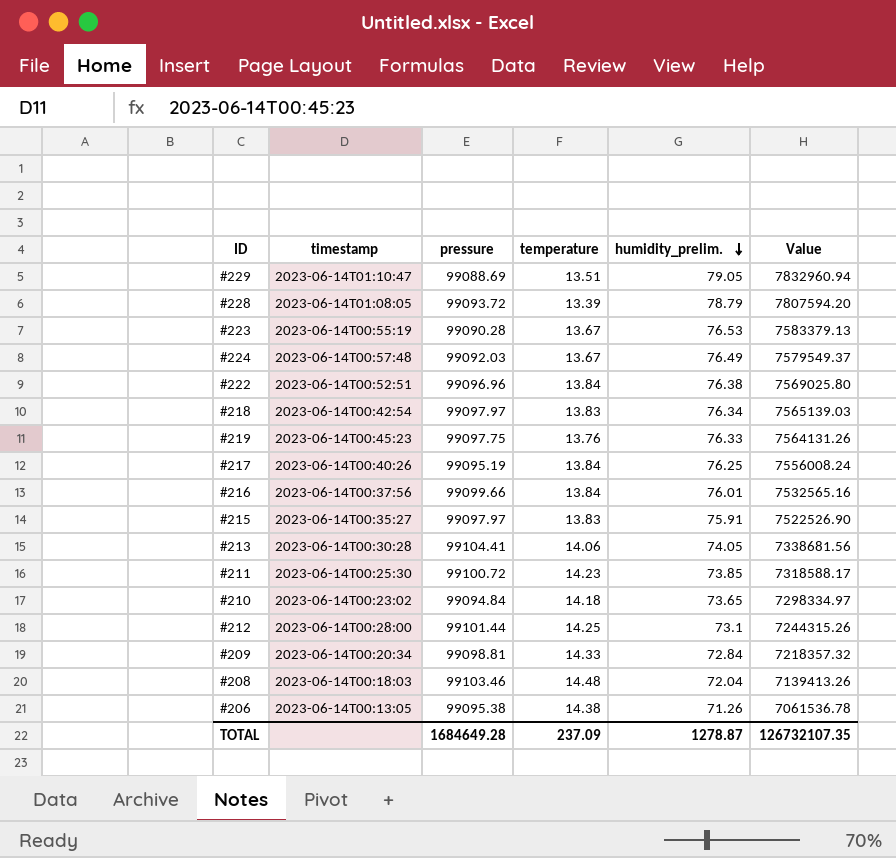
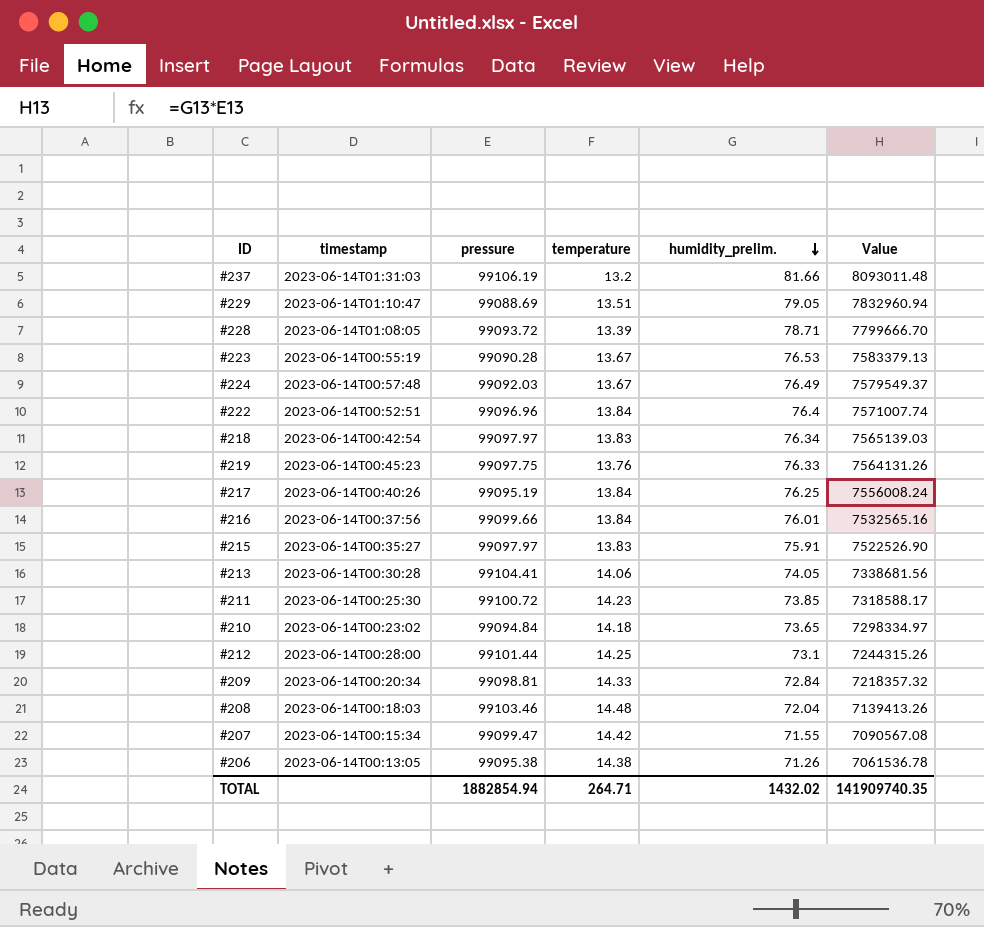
row #237: none -> 2023-06-14T01:31:03 | 99106.19 | 13.2 | 81.66 | 8093011.48
#228 | humidity_prelim.: 78.79 -> 78.71
#228 | Value: 7807594.20 -> 7799666.70
#222 | humidity_prelim.: 76.38 -> 76.4
#222 | Value: 7569025.80 -> 7571007.74
row #207: none -> 2023-06-14T00:15:34 | 99099.47 | 14.42 | 71.55 | 7090567.08
TOTAL | pressure: 1684649.28 -> 1882854.94
TOTAL | temperature: 237.09 -> 264.71
TOTAL | humidity_prelim.: 1278.87 -> 1432.02
TOTAL | Value: 126732107.35 -> 141909740.35

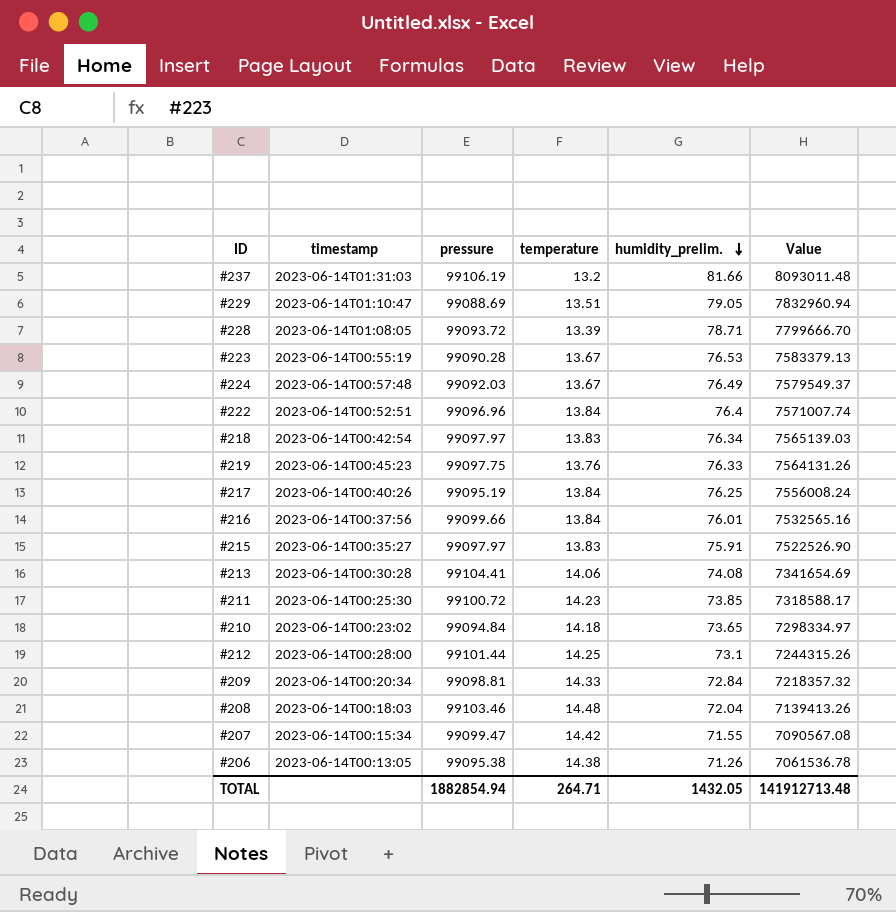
#213 | humidity_prelim.: 74.05 -> 74.08
#213 | Value: 7338681.56 -> 7341654.69
TOTAL | humidity_prelim.: 1432.02 -> 1432.05
TOTAL | Value: 141909740.35 -> 141912713.48

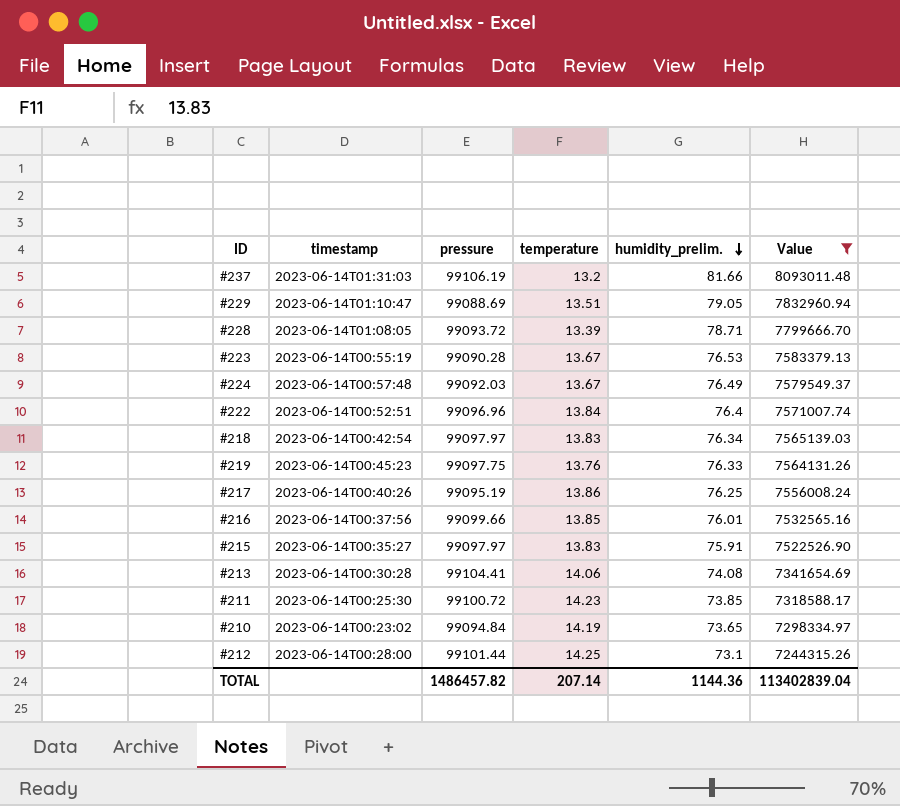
filter: none -> Value >= 7244315.26
#217 | temperature: 13.84 -> 13.86
#216 | temperature: 13.84 -> 13.85
#210 | temperature: 14.18 -> 14.19
TOTAL | pressure: 1882854.94 -> 1486457.82
TOTAL | temperature: 264.71 -> 207.14
TOTAL | humidity_prelim.: 1432.05 -> 1144.36
TOTAL | Value: 141912713.48 -> 113402839.04

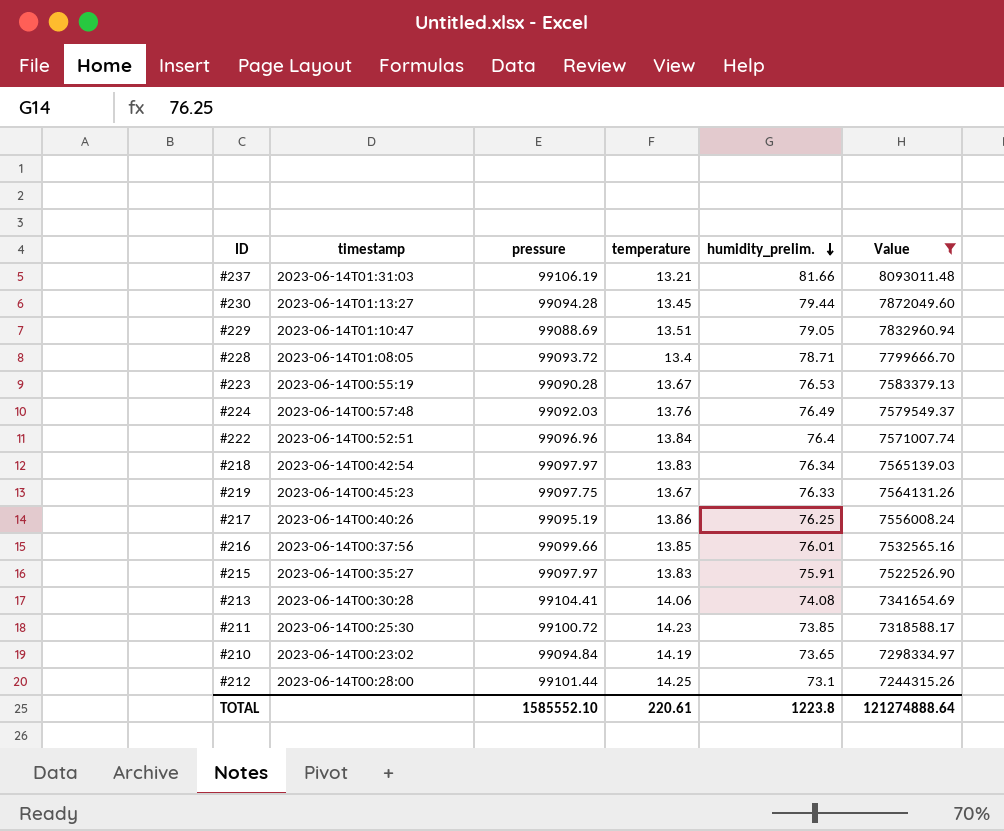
#237 | temperature: 13.2 -> 13.21
row #230: none -> 2023-06-14T01:13:27 | 99094.28 | 13.45 | 79.44 | 7872049.60
#228 | temperature: 13.39 -> 13.4
#224 | temperature: 13.67 -> 13.76
#219 | temperature: 13.76 -> 13.67
TOTAL | pressure: 1486457.82 -> 1585552.10
TOTAL | temperature: 207.14 -> 220.61
TOTAL | humidity_prelim.: 1144.36 -> 1223.8
TOTAL | Value: 113402839.04 -> 121274888.64

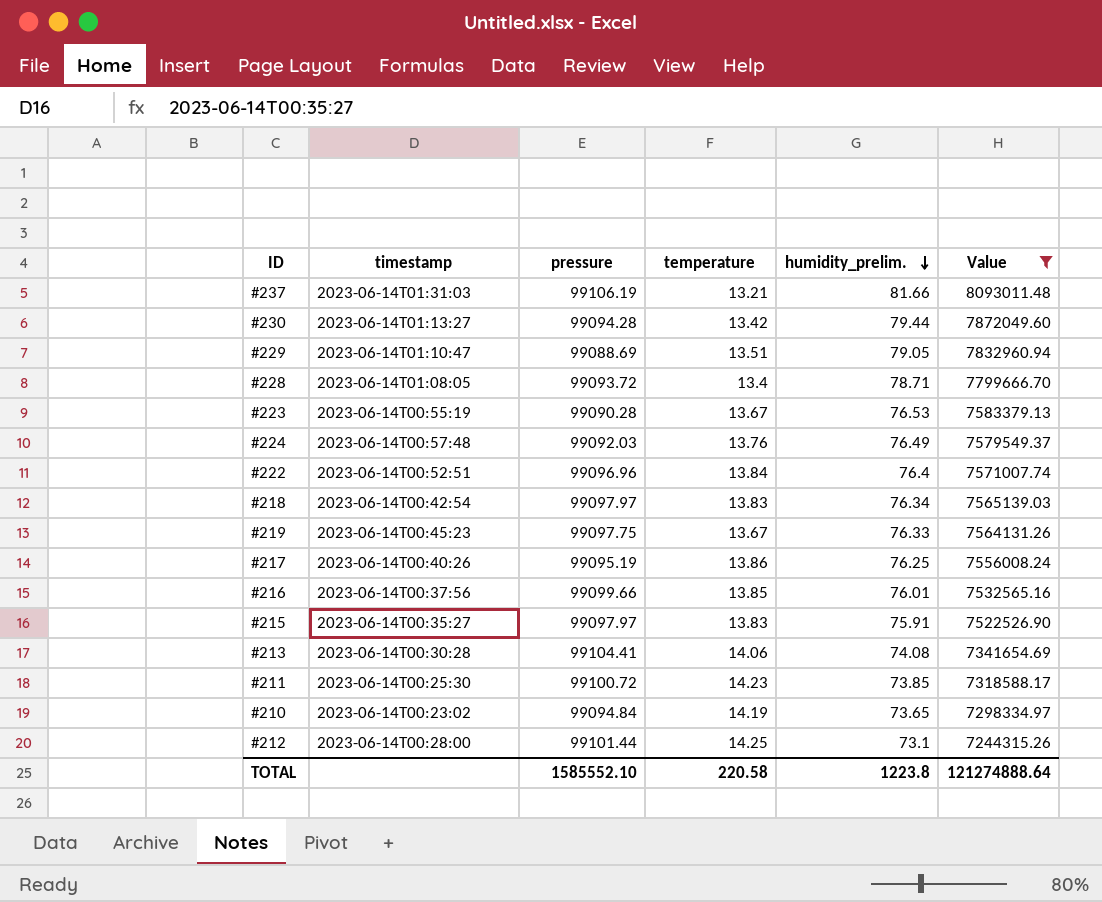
#230 | temperature: 13.45 -> 13.42
TOTAL | temperature: 220.61 -> 220.58

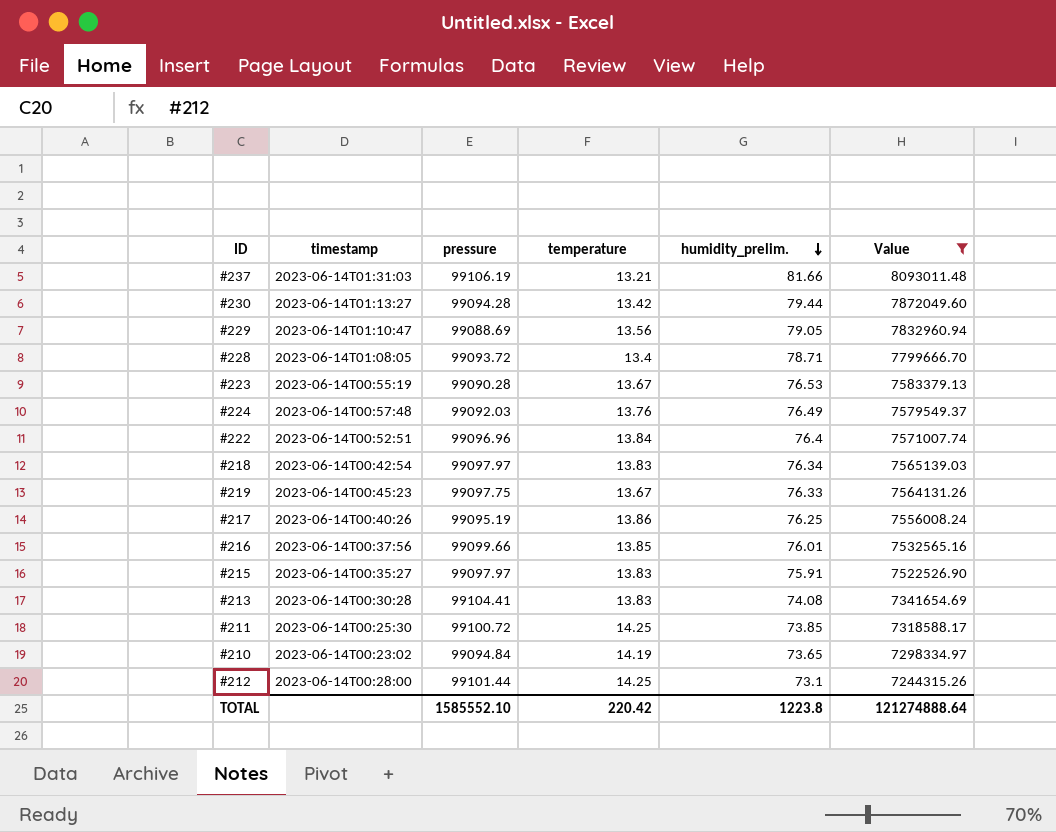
#229 | temperature: 13.51 -> 13.56
#213 | temperature: 14.06 -> 13.83
#211 | temperature: 14.23 -> 14.25
TOTAL | temperature: 220.58 -> 220.42

